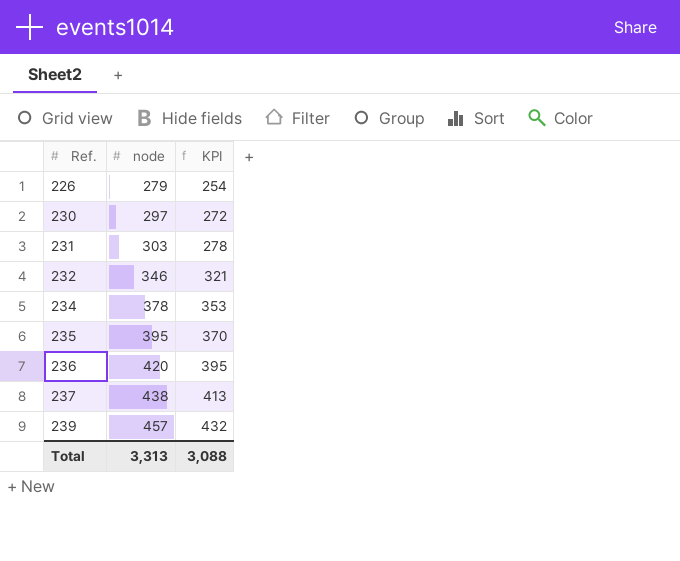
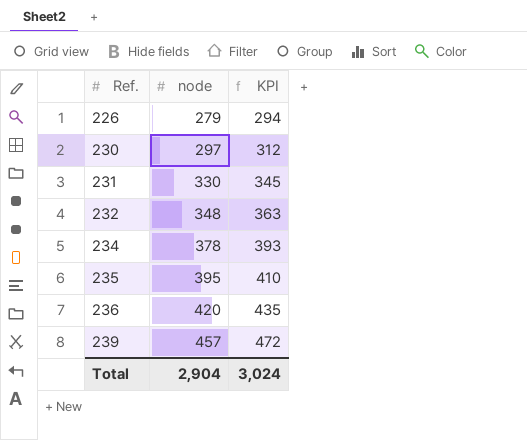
column KPI | formula: [node] - 25 -> [node] + 15
row 237: 438 | 413 -> none
231 | node: 303 -> 330
232 | node: 346 -> 348
Total | node: 3,313 -> 2,904
Total | KPI: 3,088 -> 3,024

